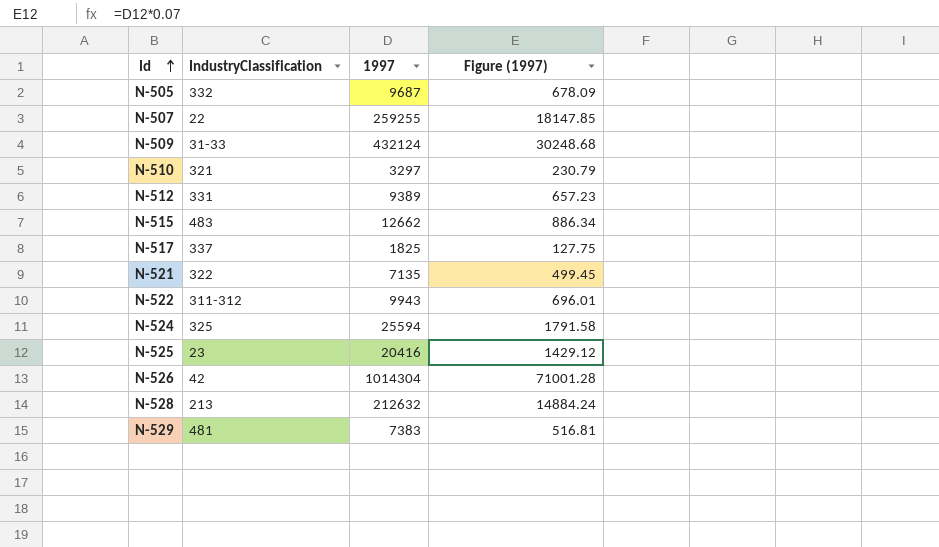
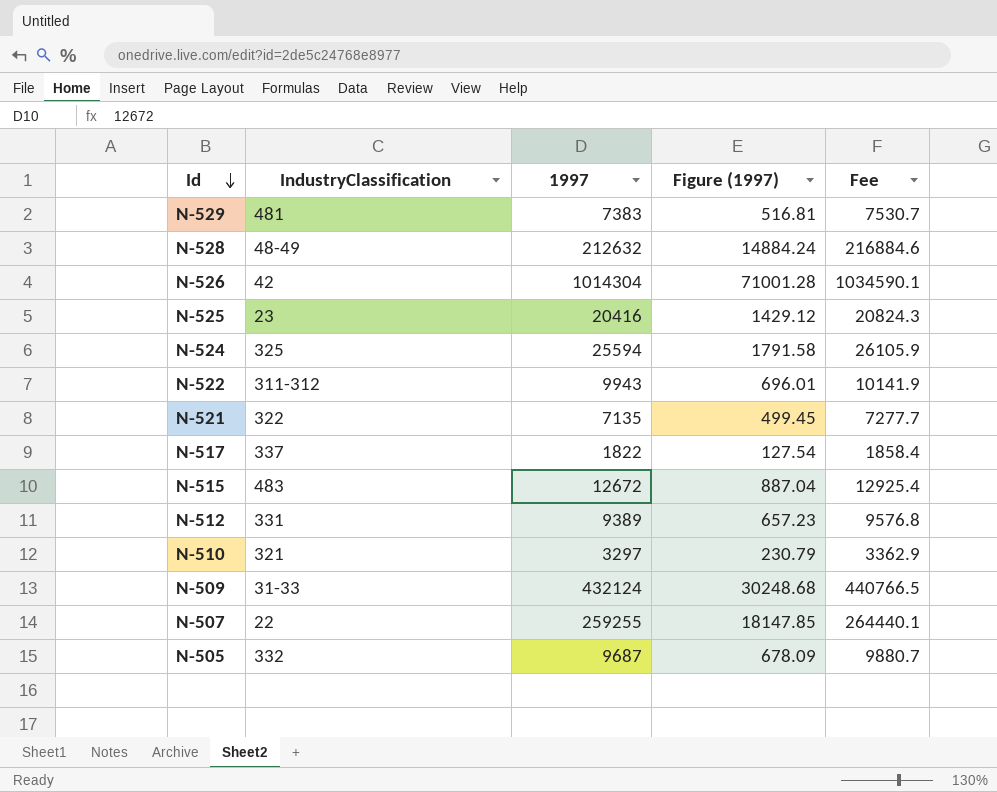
row order: Id ascending -> Id descending
column Fee | formula: none -> [1997] * 1.02
N-528 | IndustryClassification: 213 -> 48-49
N-517 | 1997: 1825 -> 1822
N-517 | Figure (1997): 127.75 -> 127.54
N-515 | 1997: 12662 -> 12672
N-515 | Figure (1997): 886.34 -> 887.04

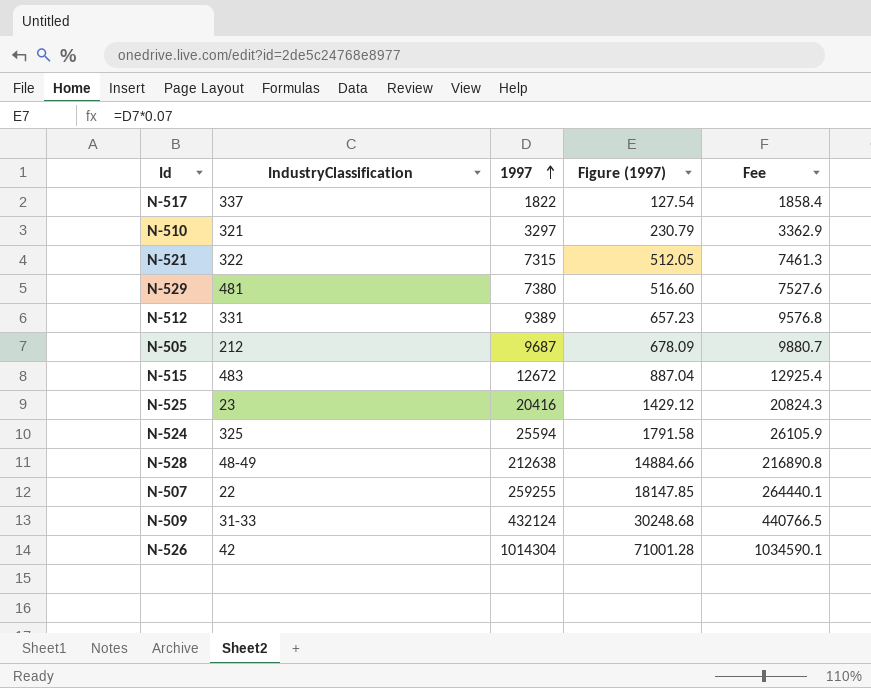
row order: Id descending -> 1997 ascending
row N-522: 311-312 | 9943 | 696.01 | 10141.9 -> none
N-521 | 1997: 7135 -> 7315
N-521 | Figure (1997): 499.45 -> 512.05
N-521 | Fee: 7277.7 -> 7461.3
N-529 | 1997: 7383 -> 7380
N-529 | Figure (1997): 516.81 -> 516.60
N-529 | Fee: 7530.7 -> 7527.6
N-505 | IndustryClassification: 332 -> 212
N-528 | 1997: 212632 -> 212638
N-528 | Figure (1997): 14884.24 -> 14884.66
N-528 | Fee: 216884.6 -> 216890.8

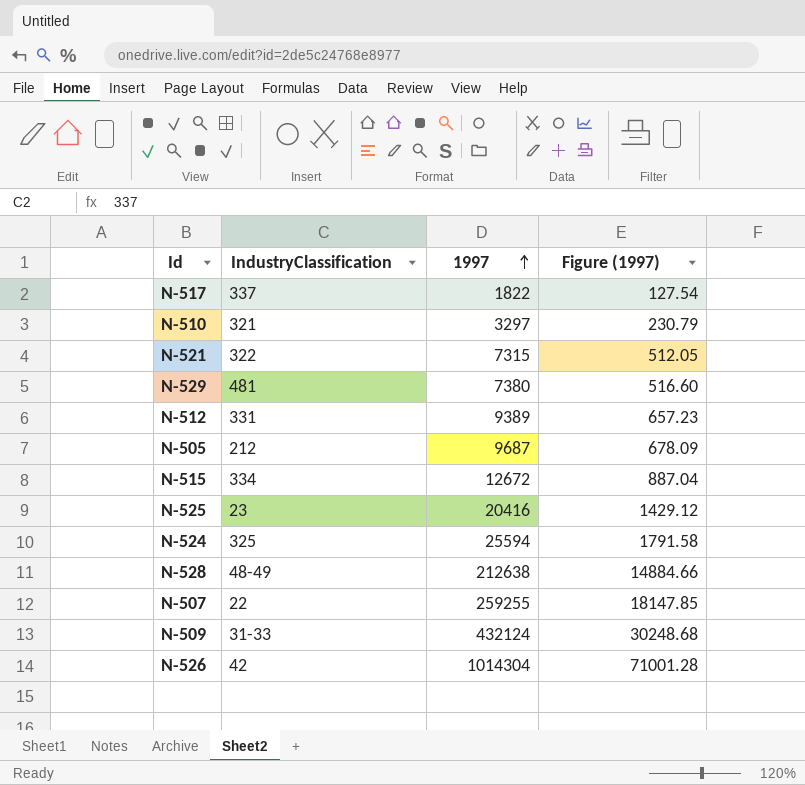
column Fee | formula: [1997] * 1.02 -> none
N-515 | IndustryClassification: 483 -> 334

